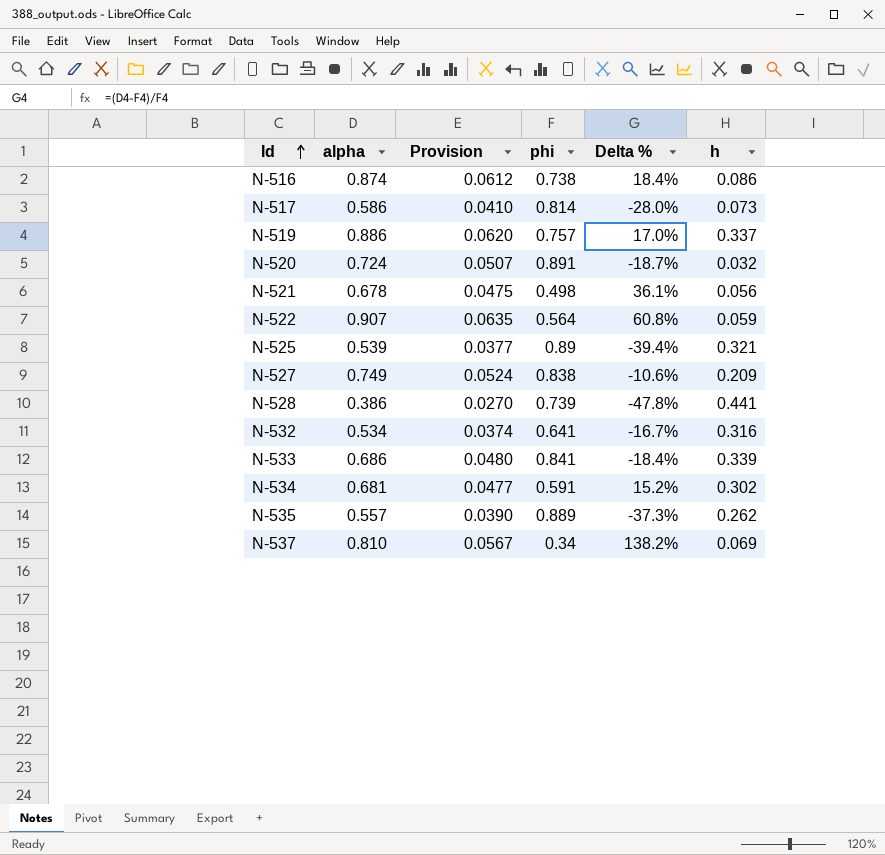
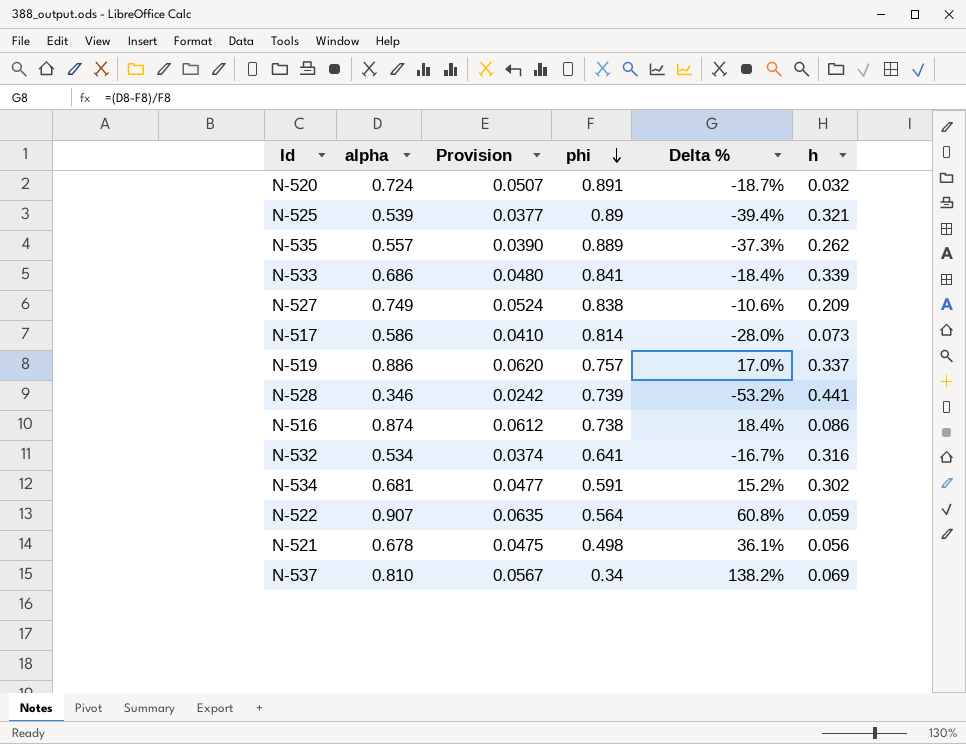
row order: Id ascending -> phi descending
N-528 | alpha: 0.386 -> 0.346
N-528 | Provision: 0.0270 -> 0.0242
N-528 | Delta %: -47.8% -> -53.2%

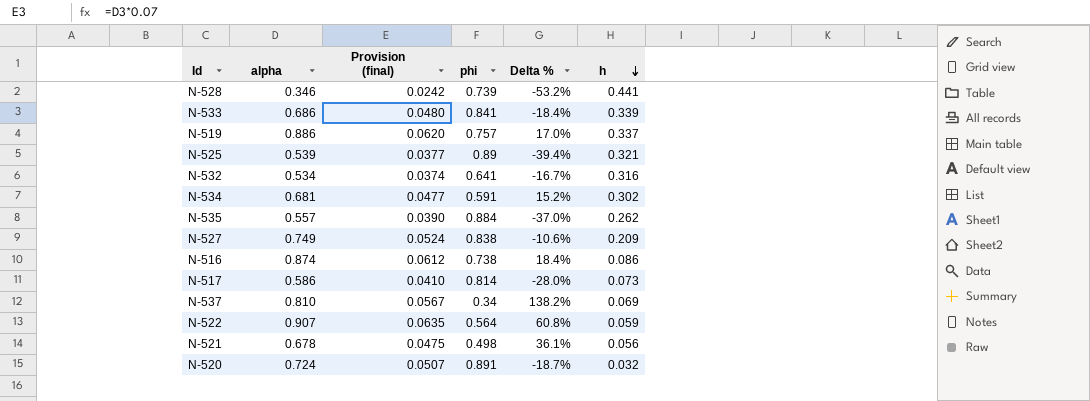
row order: phi descending -> h descending
column name: Provision -> Provision (final)
N-535 | phi: 0.889 -> 0.884
N-535 | Delta %: -37.3% -> -37.0%

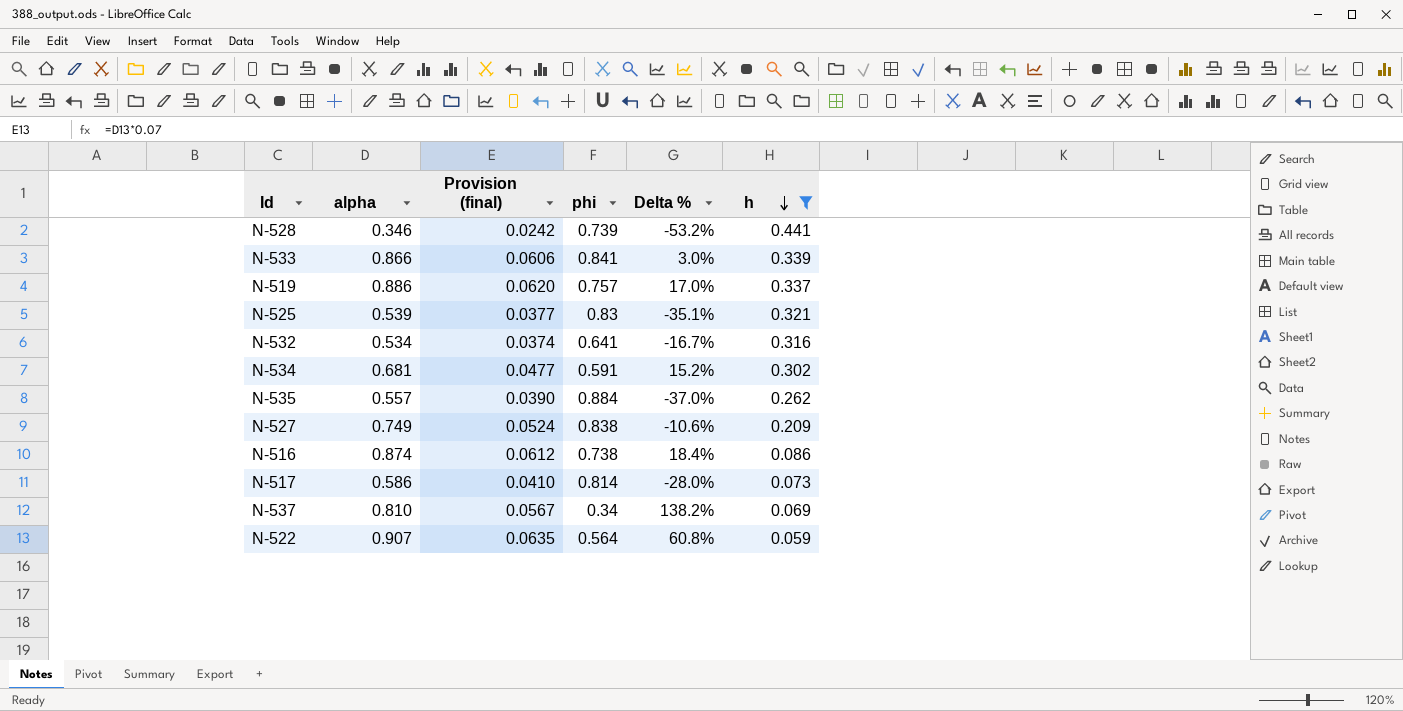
filter: none -> h >= 0.059
N-533 | alpha: 0.686 -> 0.866
N-533 | Provision (final): 0.0480 -> 0.0606
N-533 | Delta %: -18.4% -> 3.0%
N-525 | phi: 0.89 -> 0.83
N-525 | Delta %: -39.4% -> -35.1%

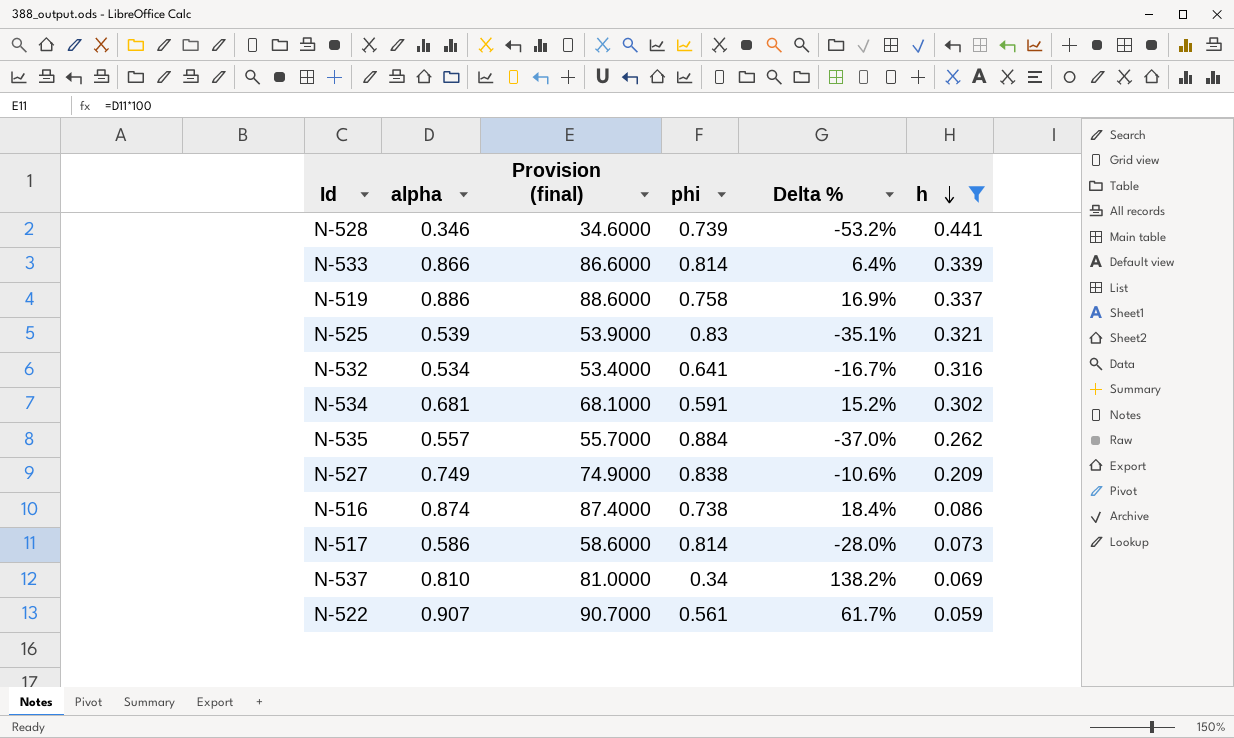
column Provision (final) | formula: [alpha] * 0.07 -> [alpha] * 100
N-533 | phi: 0.841 -> 0.814
N-533 | Delta %: 3.0% -> 6.4%
N-519 | phi: 0.757 -> 0.758
N-519 | Delta %: 17.0% -> 16.9%
N-522 | phi: 0.564 -> 0.561
N-522 | Delta %: 60.8% -> 61.7%

